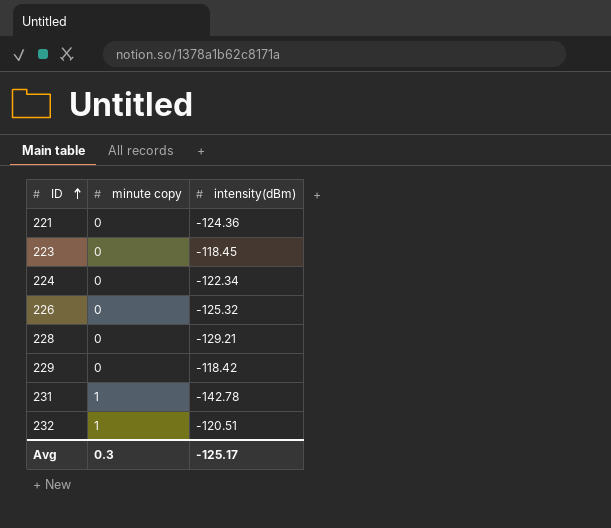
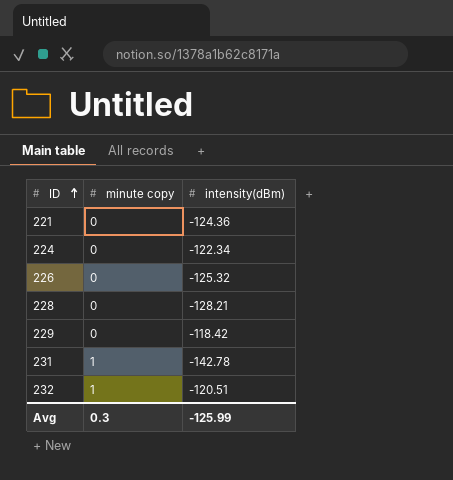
row 223: 0 | -118.45 -> none
228 | intensity(dBm): -129.21 -> -128.21
Avg | intensity(dBm): -125.17 -> -125.99

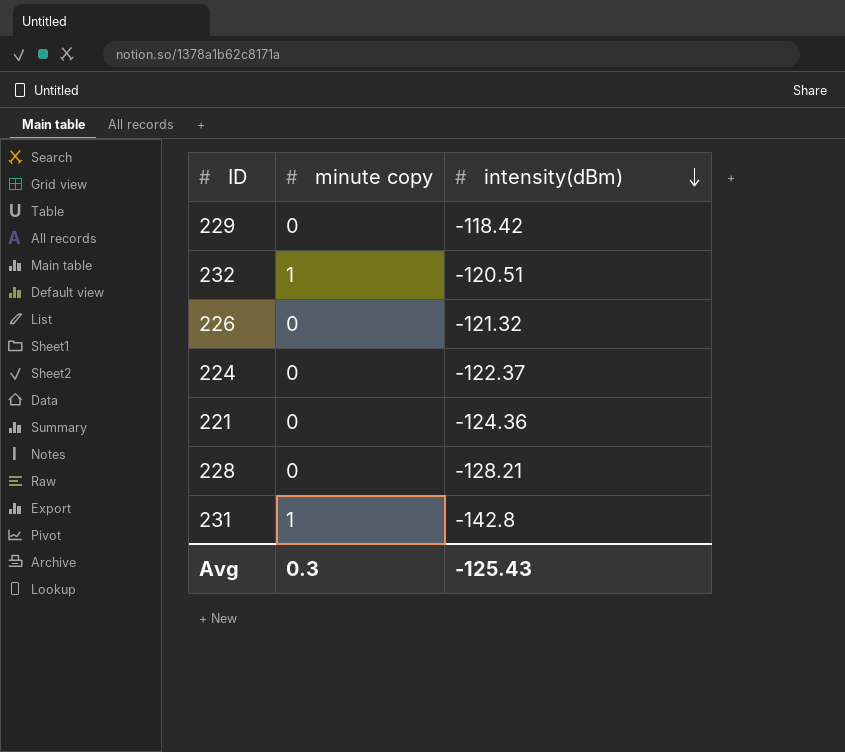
row order: ID ascending -> intensity(dBm) descending
226 | intensity(dBm): -125.32 -> -121.32
224 | intensity(dBm): -122.34 -> -122.37
231 | intensity(dBm): -142.78 -> -142.8
Avg | intensity(dBm): -125.99 -> -125.43

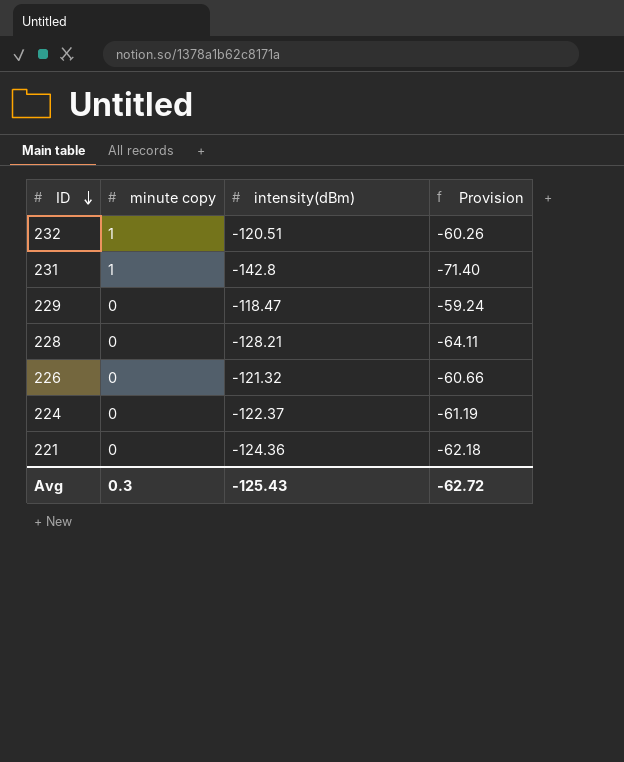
row order: intensity(dBm) descending -> ID descending
column Provision | formula: none -> [intensity(dBm)] * 0.5
229 | intensity(dBm): -118.42 -> -118.47

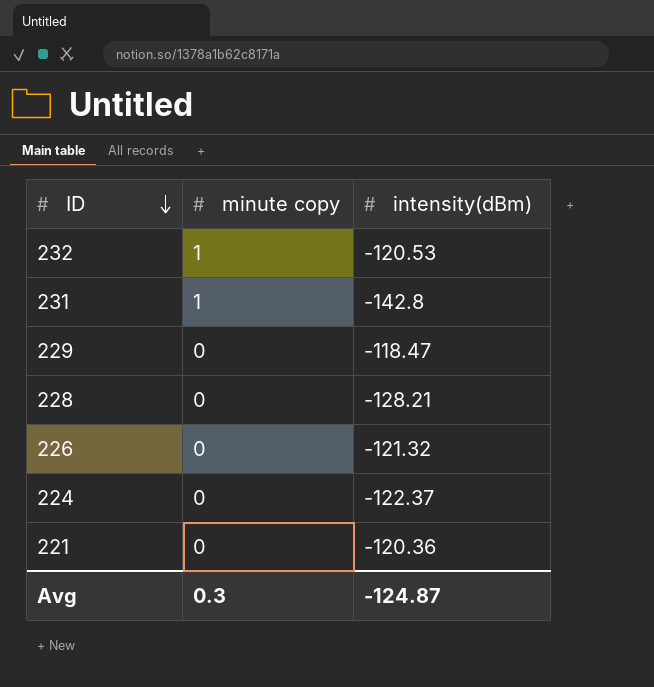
column Provision | formula: [intensity(dBm)] * 0.5 -> none
232 | intensity(dBm): -120.51 -> -120.53
221 | intensity(dBm): -124.36 -> -120.36
Avg | intensity(dBm): -125.43 -> -124.87

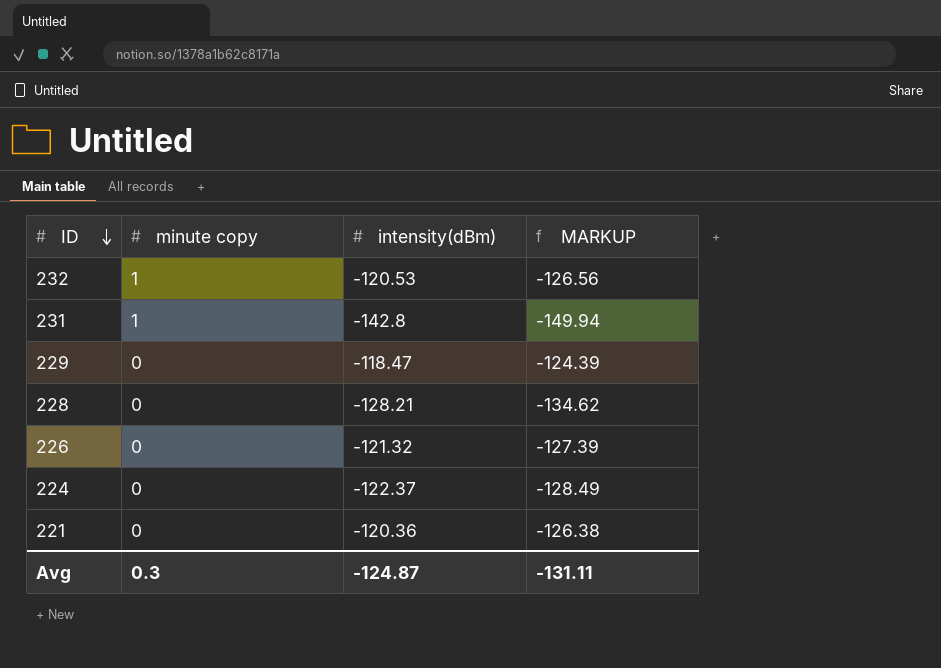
column MARKUP | formula: none -> [intensity(dBm)] * 1.05

